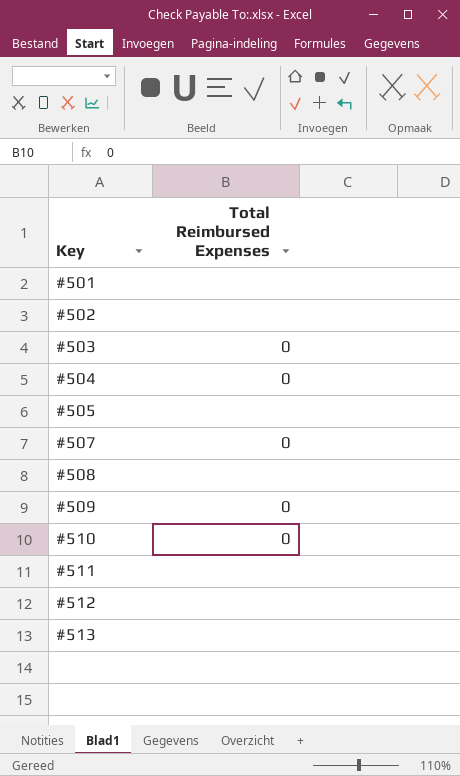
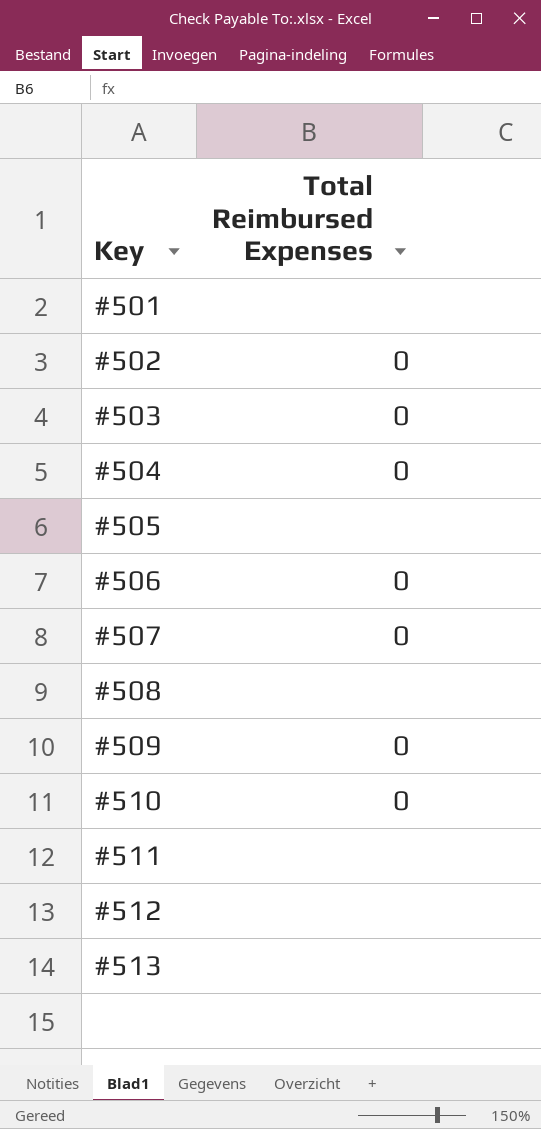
#502 | Total Reimbursed Expenses: none -> 0
row #506: none -> 0

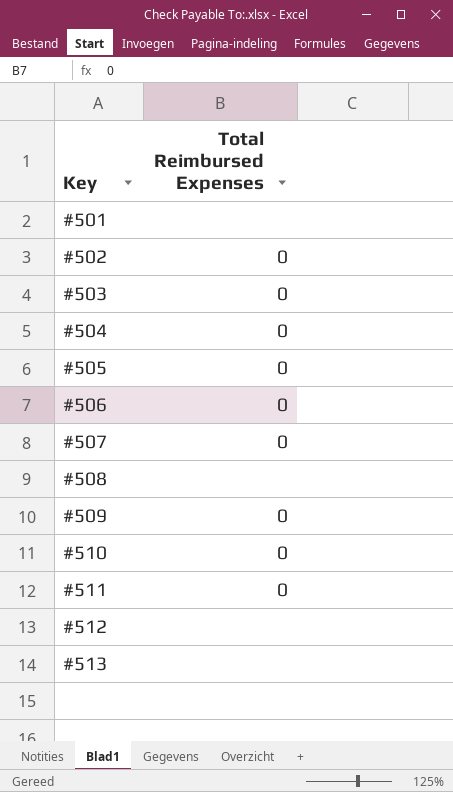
#505 | Total Reimbursed Expenses: none -> 0
#511 | Total Reimbursed Expenses: none -> 0

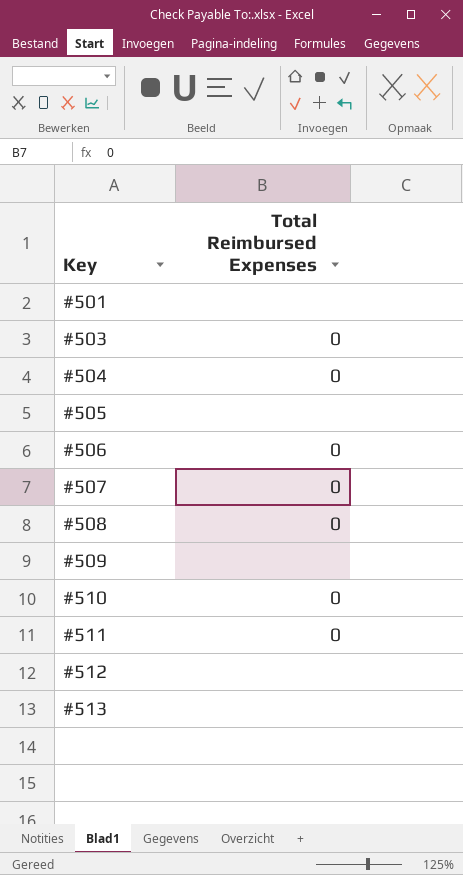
row #502: 0 -> none
#505 | Total Reimbursed Expenses: 0 -> none
#508 | Total Reimbursed Expenses: none -> 0
#509 | Total Reimbursed Expenses: 0 -> none

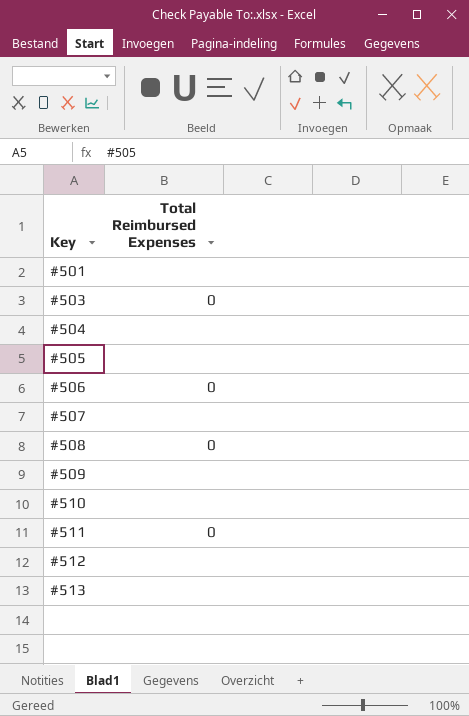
#504 | Total Reimbursed Expenses: 0 -> none
#507 | Total Reimbursed Expenses: 0 -> none
#510 | Total Reimbursed Expenses: 0 -> none

